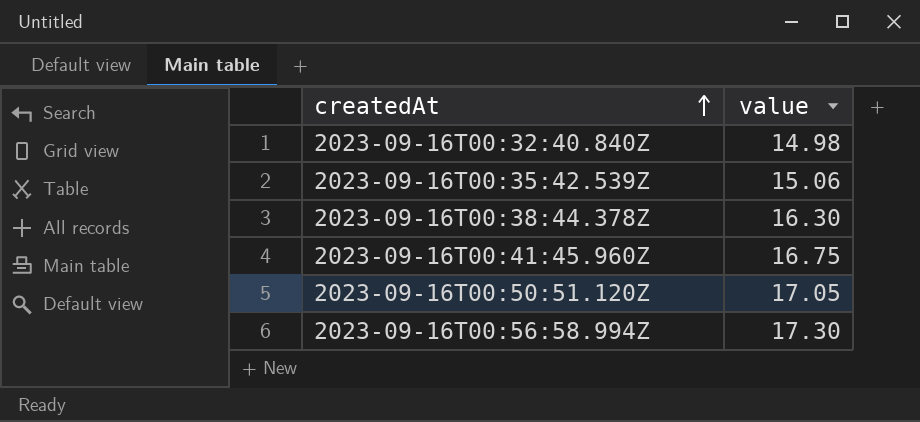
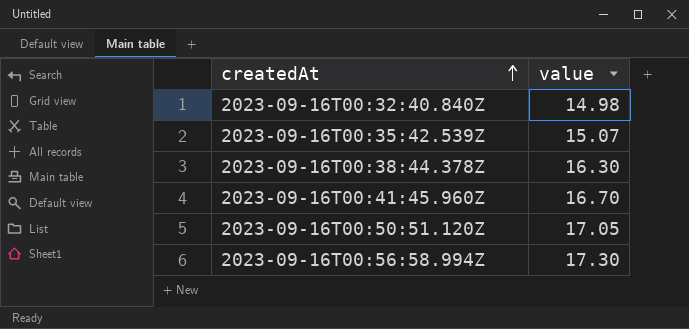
2023-09-16T00:35:42.539Z | value: 15.06 -> 15.07
2023-09-16T00:41:45.960Z | value: 16.75 -> 16.70

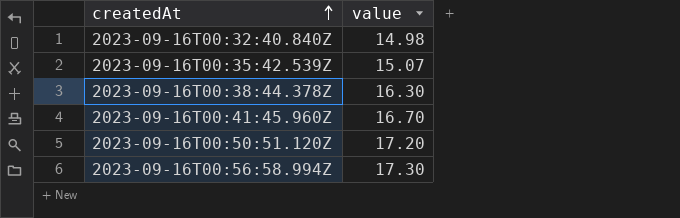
2023-09-16T00:50:51.120Z | value: 17.05 -> 17.20

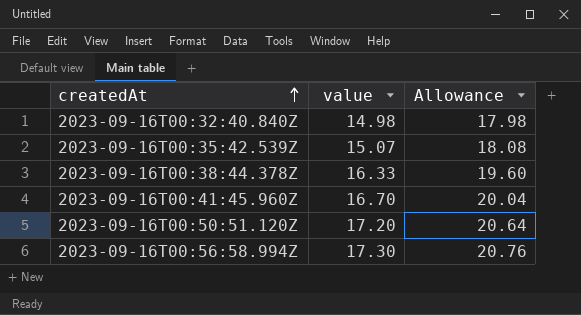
column Allowance | formula: none -> [value] * 1.2
2023-09-16T00:38:44.378Z | value: 16.30 -> 16.33

